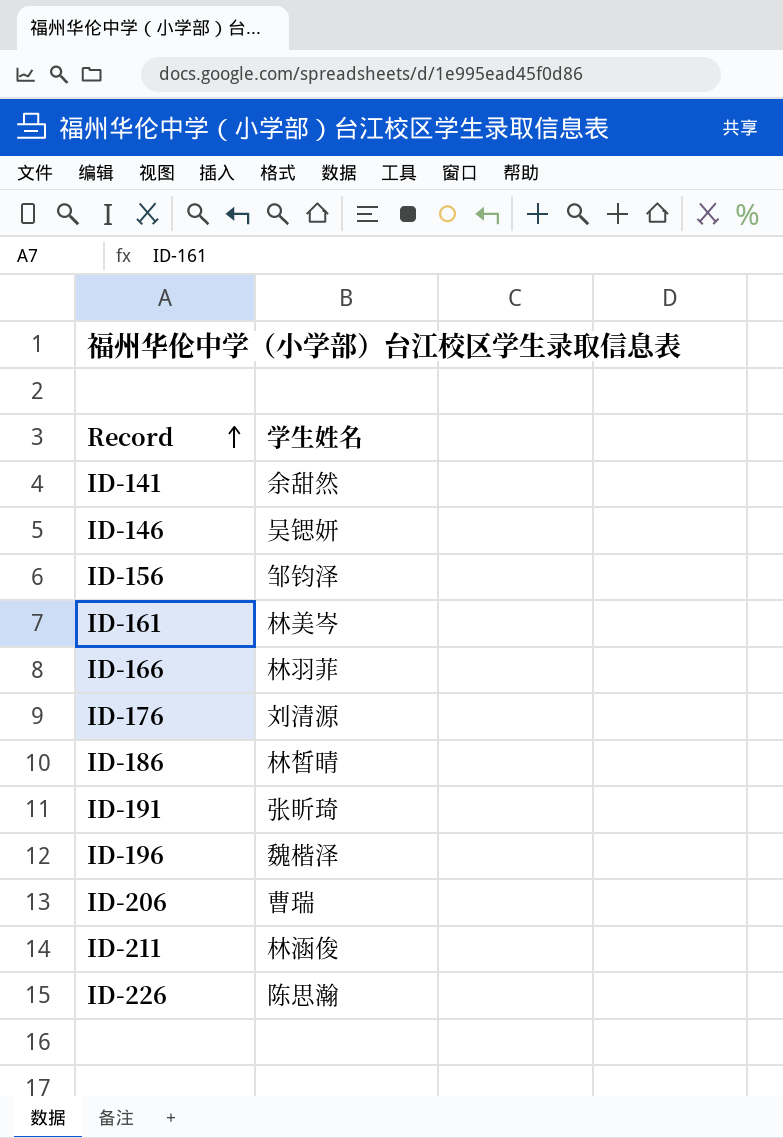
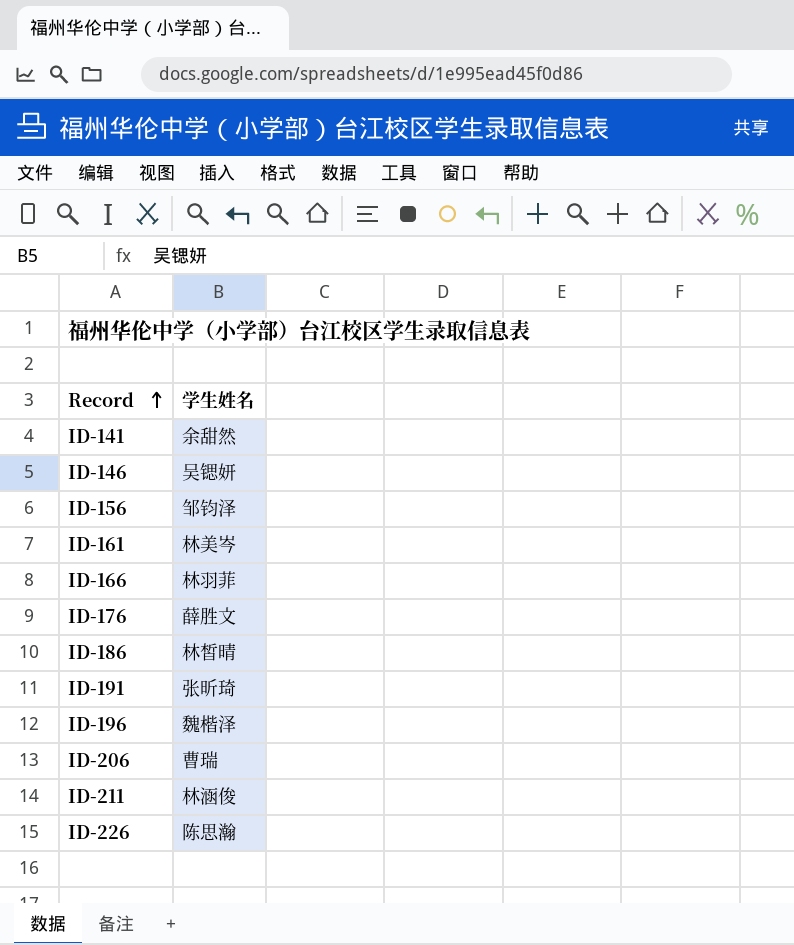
ID-176 | 学生姓名: 刘清源 -> 薛胜文

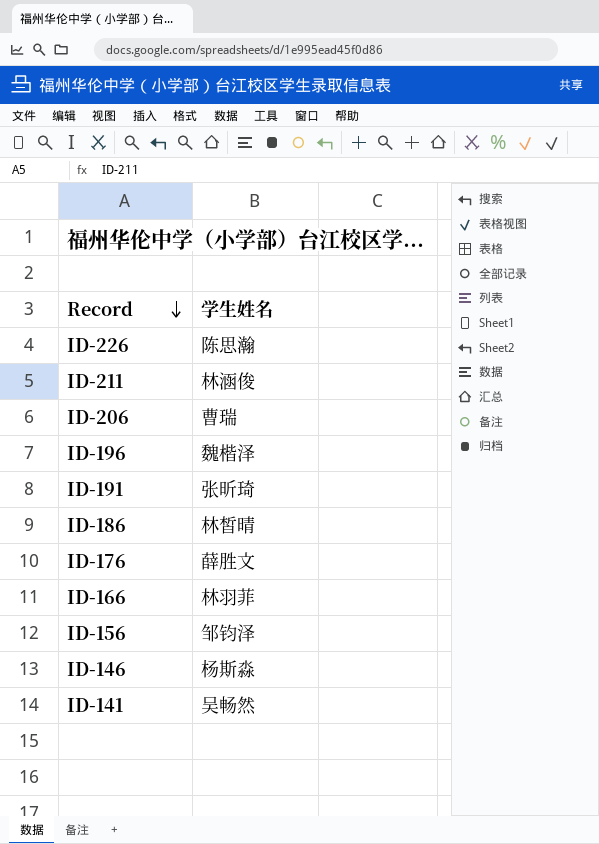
row order: Record ascending -> Record descending
row ID-161: 林美岑 -> none
ID-146 | 学生姓名: 吴锶妍 -> 杨斯淼
ID-141 | 学生姓名: 余甜然 -> 吴畅然

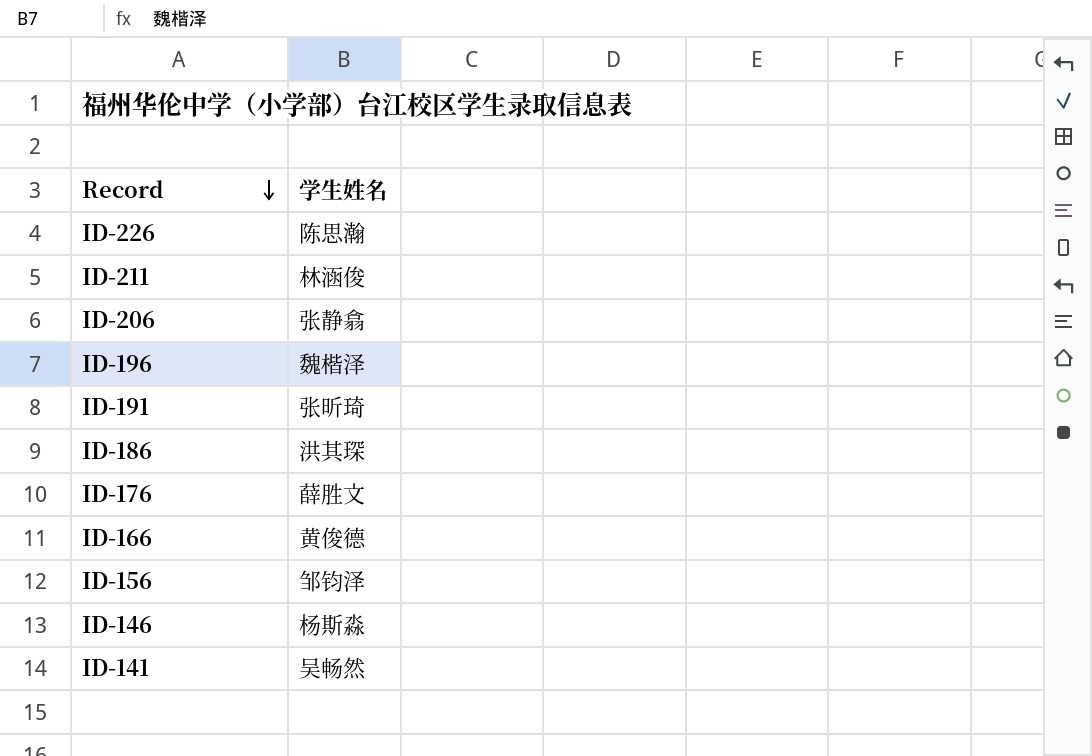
ID-206 | 学生姓名: 曹瑞 -> 张静翕
ID-186 | 学生姓名: 林皙晴 -> 洪其琛
ID-166 | 学生姓名: 林羽菲 -> 黄俊德

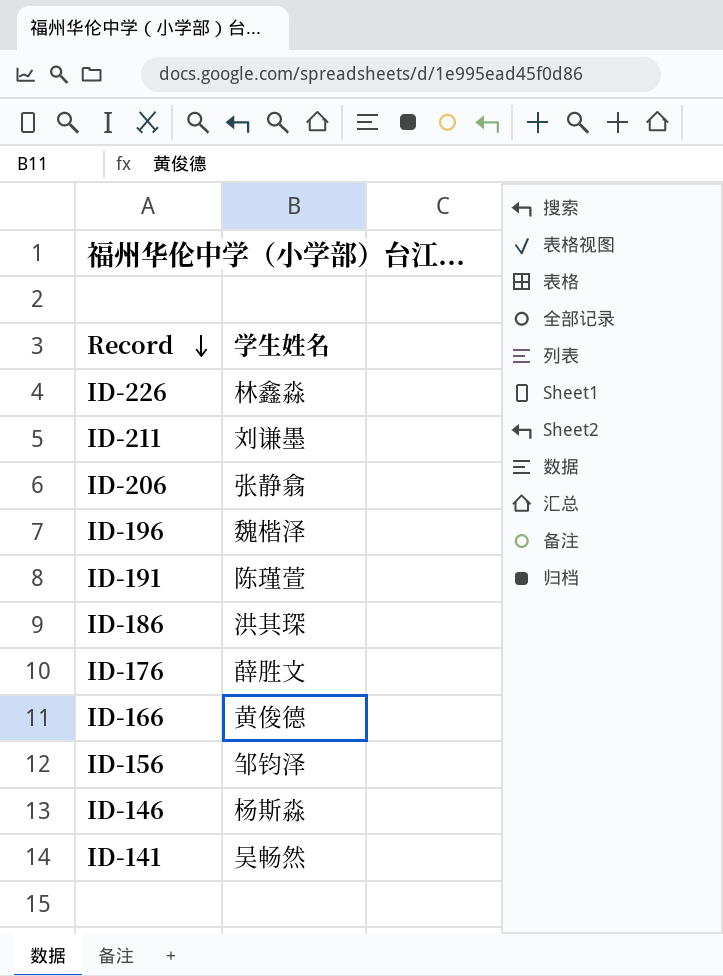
ID-226 | 学生姓名: 陈思瀚 -> 林鑫淼
ID-211 | 学生姓名: 林涵俊 -> 刘谦墨
ID-191 | 学生姓名: 张昕琦 -> 陈瑾萱

